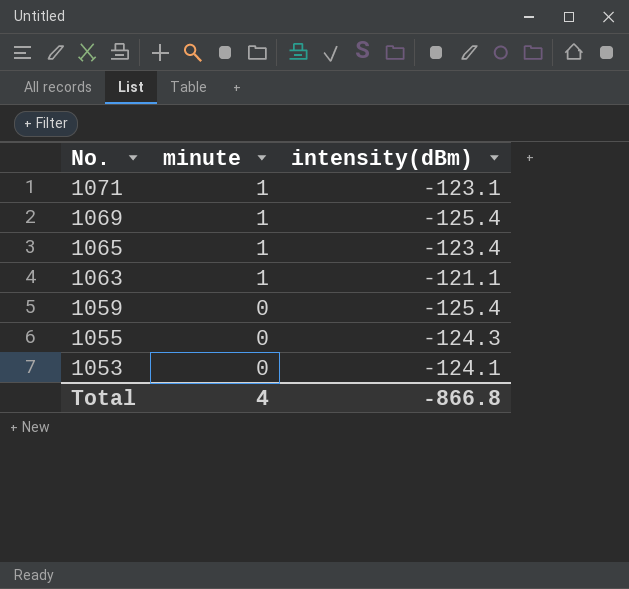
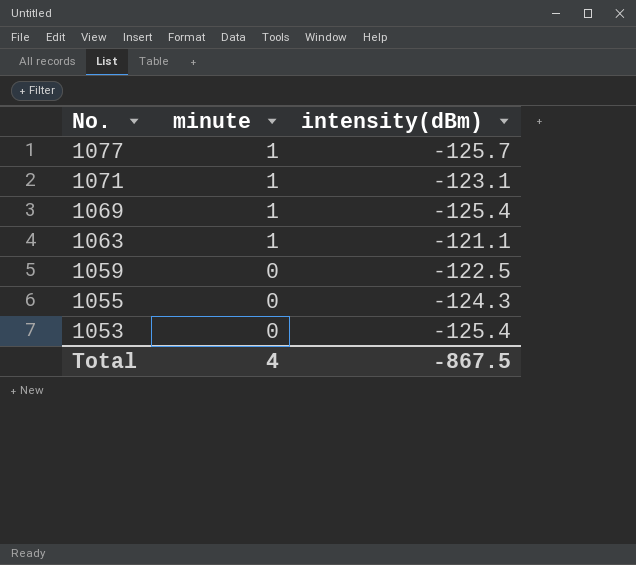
row 1065: 1 | -123.4 -> none
row 1077: none -> 1 | -125.7
1059 | intensity(dBm): -125.4 -> -122.5
1053 | intensity(dBm): -124.1 -> -125.4
Total | intensity(dBm): -866.8 -> -867.5

